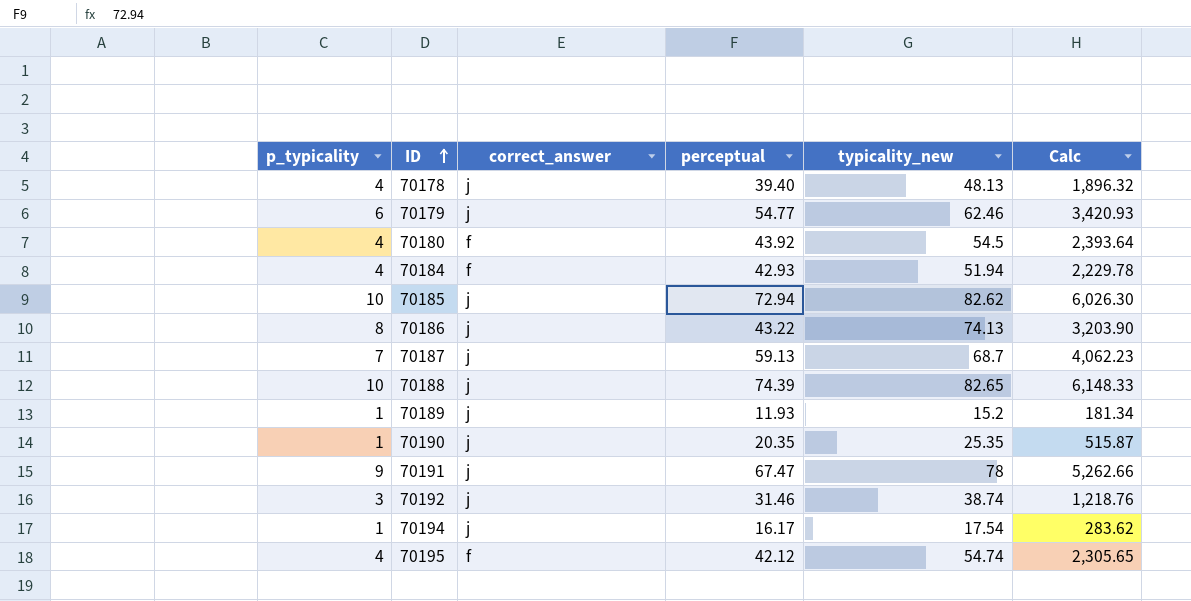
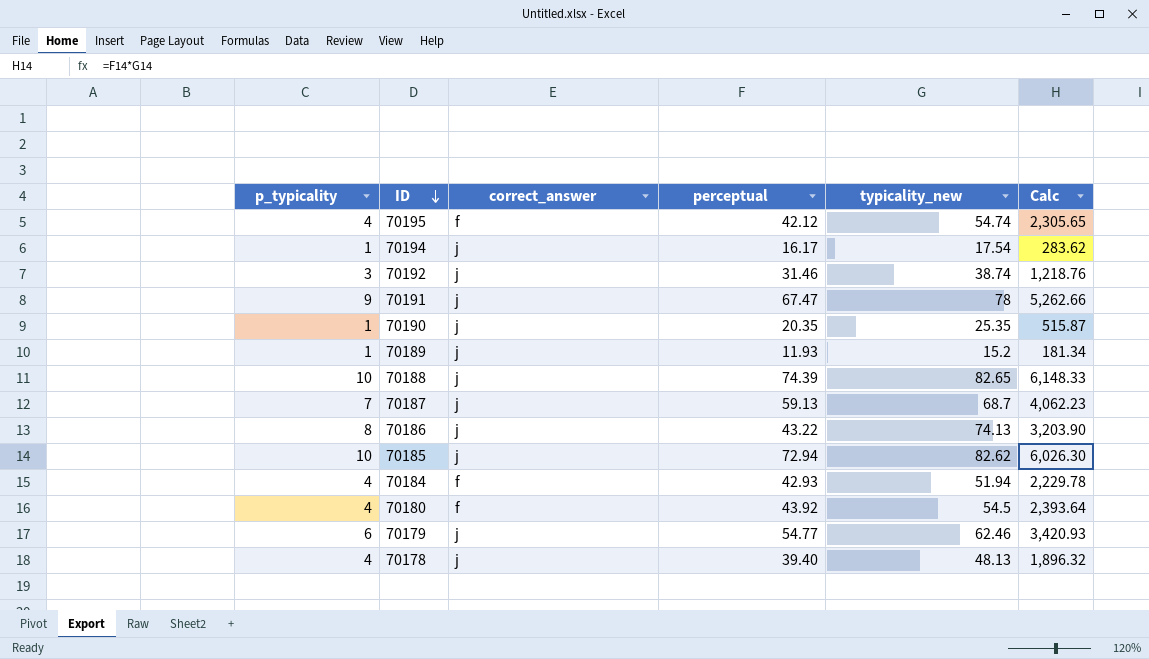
row order: ID ascending -> ID descending

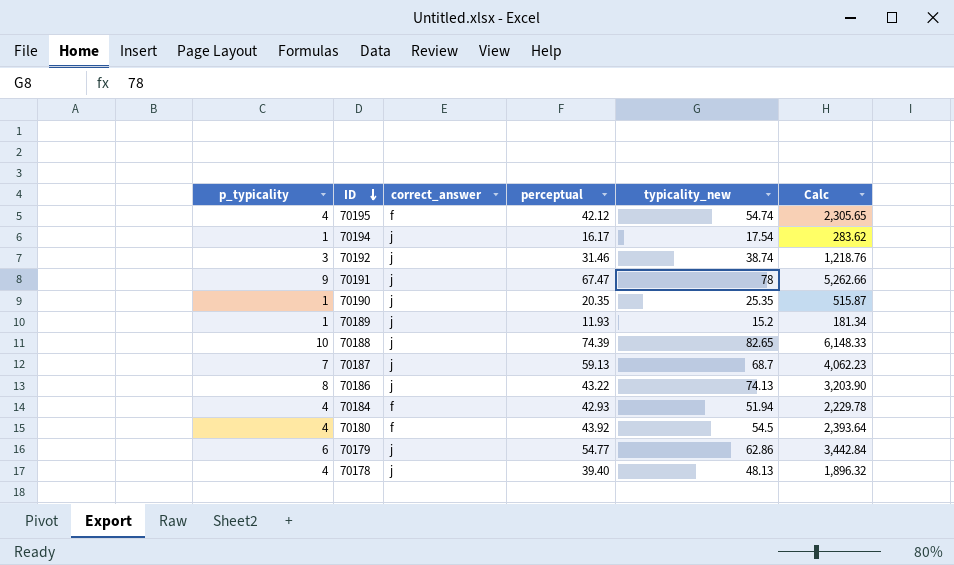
row 70185: 10 | j | 72.94 | 82.62 | 6,026.30 -> none
70179 | typicality_new: 62.46 -> 62.86
70179 | Calc: 3,420.93 -> 3,442.84

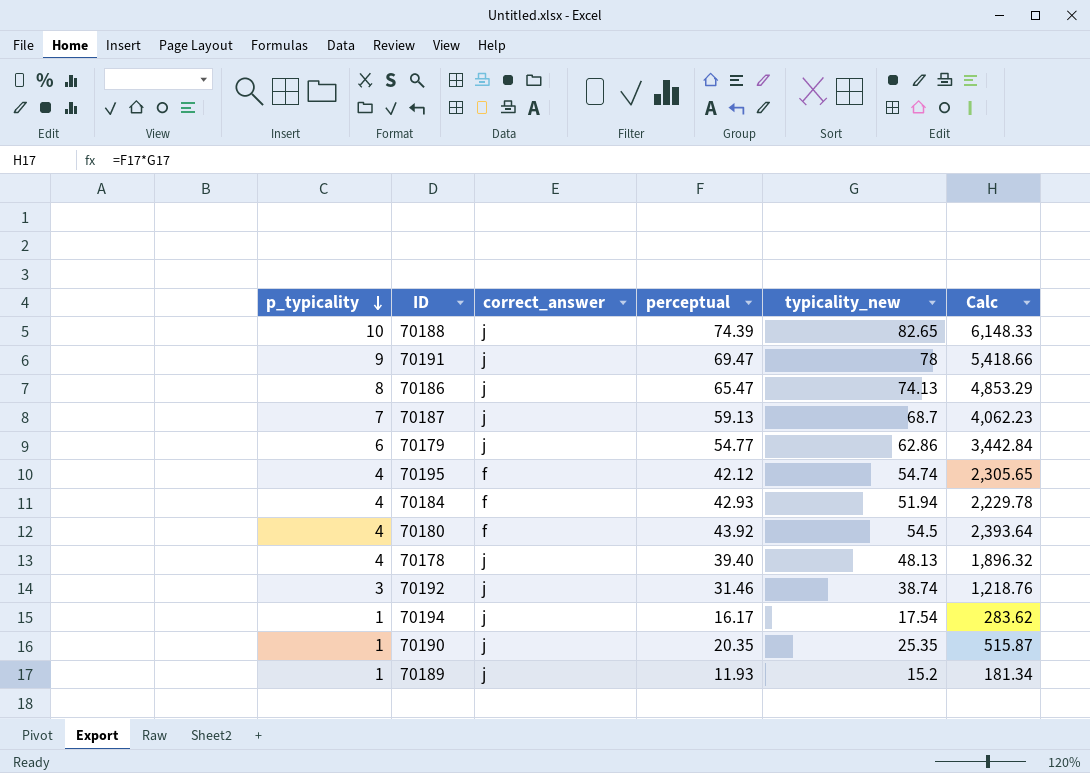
row order: ID descending -> p_typicality descending
70191 | perceptual: 67.47 -> 69.47
70191 | Calc: 5,262.66 -> 5,418.66
70186 | perceptual: 43.22 -> 65.47
70186 | Calc: 3,203.90 -> 4,853.29

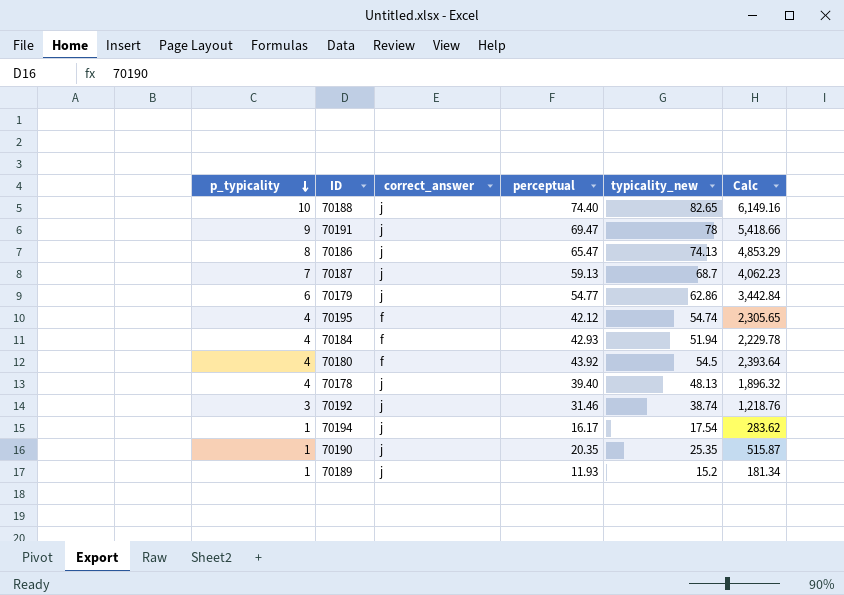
70188 | perceptual: 74.39 -> 74.40
70188 | Calc: 6,148.33 -> 6,149.16

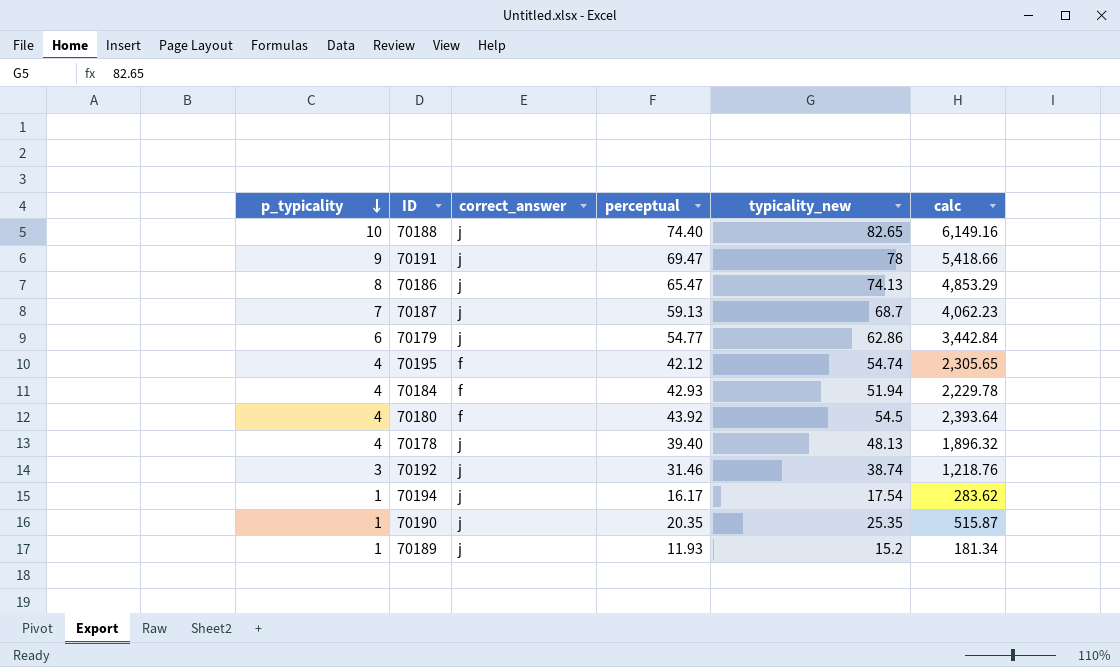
column name: Calc -> calc

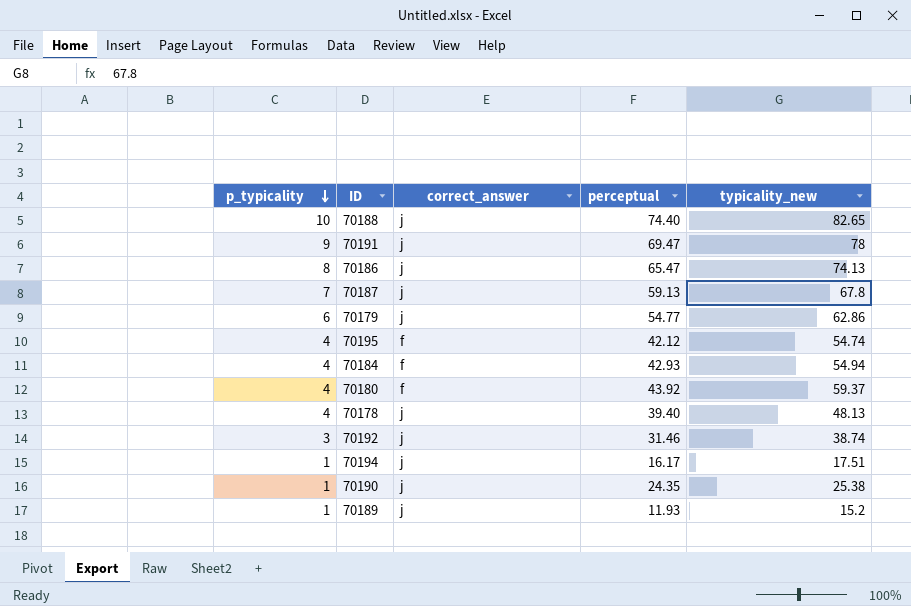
column calc | formula: [perceptual] * [typicality_new] -> none
70187 | typicality_new: 68.7 -> 67.8
70184 | typicality_new: 51.94 -> 54.94
70180 | typicality_new: 54.5 -> 59.37
70194 | typicality_new: 17.54 -> 17.51
70190 | perceptual: 20.35 -> 24.35
70190 | typicality_new: 25.35 -> 25.38

